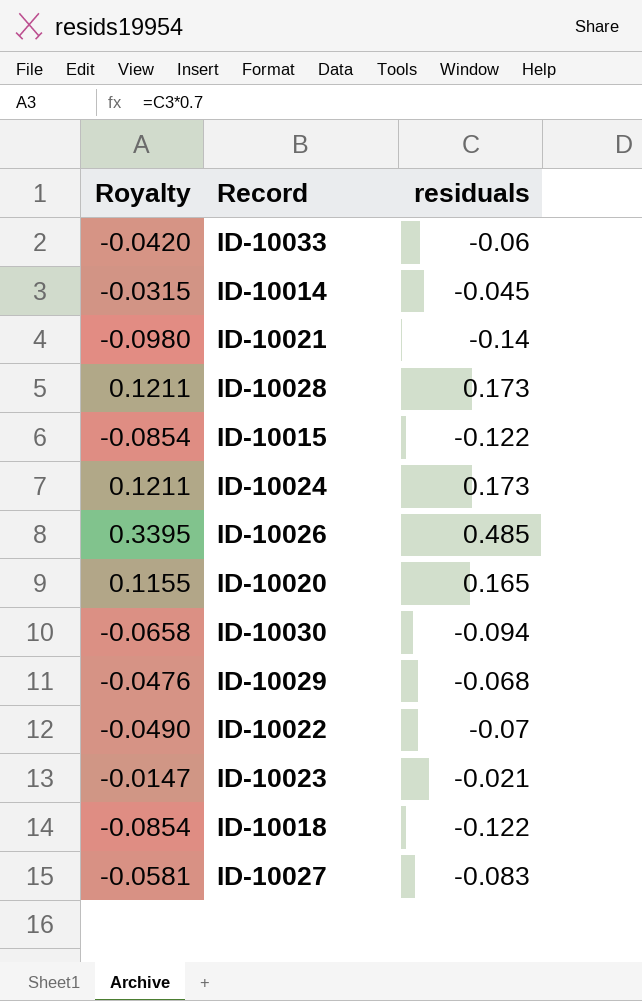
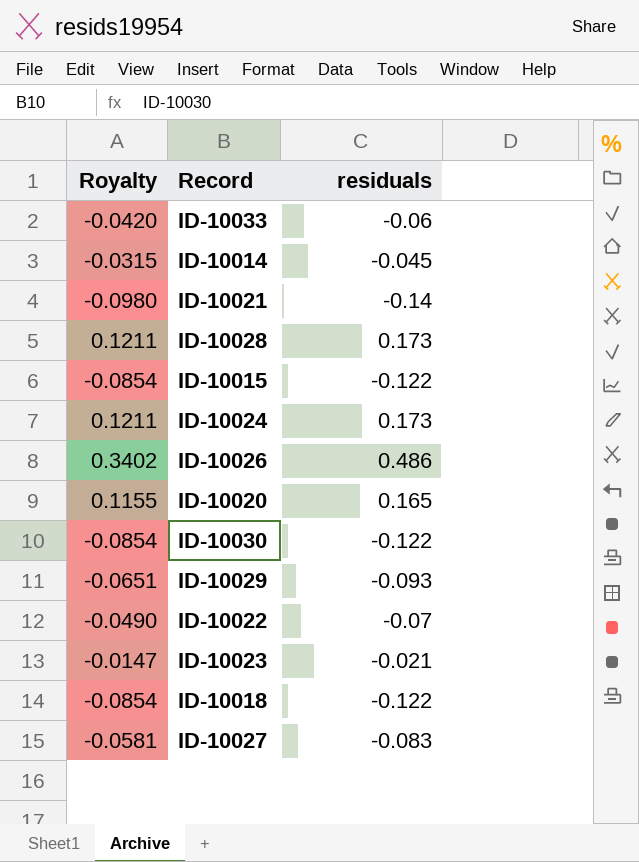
ID-10026 | Royalty: 0.3395 -> 0.3402
ID-10026 | residuals: 0.485 -> 0.486
ID-10030 | Royalty: -0.0658 -> -0.0854
ID-10030 | residuals: -0.094 -> -0.122
ID-10029 | Royalty: -0.0476 -> -0.0651
ID-10029 | residuals: -0.068 -> -0.093

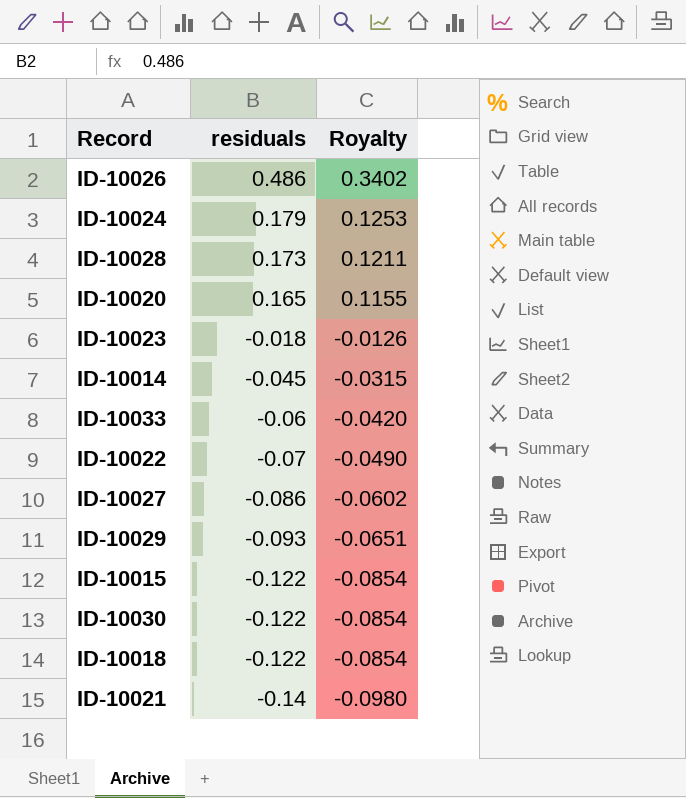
row order: none -> residuals descending
column Royalty | position: 1 -> 3
ID-10024 | residuals: 0.173 -> 0.179
ID-10024 | Royalty: 0.1211 -> 0.1253
ID-10023 | residuals: -0.021 -> -0.018
ID-10023 | Royalty: -0.0147 -> -0.0126
ID-10027 | residuals: -0.083 -> -0.086
ID-10027 | Royalty: -0.0581 -> -0.0602

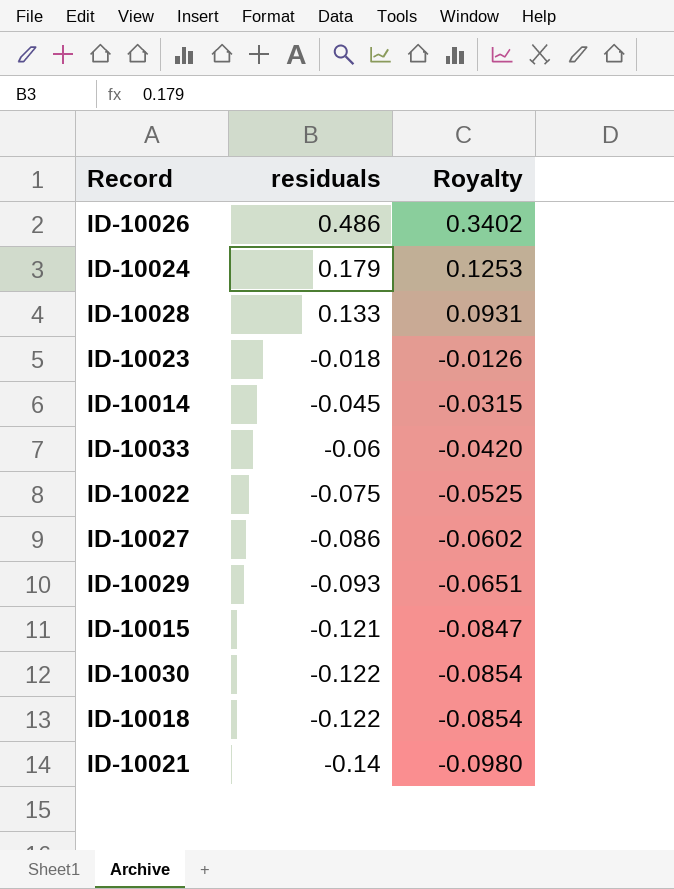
row ID-10020: 0.165 | 0.1155 -> none
ID-10028 | residuals: 0.173 -> 0.133
ID-10028 | Royalty: 0.1211 -> 0.0931
ID-10022 | residuals: -0.07 -> -0.075
ID-10022 | Royalty: -0.0490 -> -0.0525
ID-10015 | residuals: -0.122 -> -0.121
ID-10015 | Royalty: -0.0854 -> -0.0847

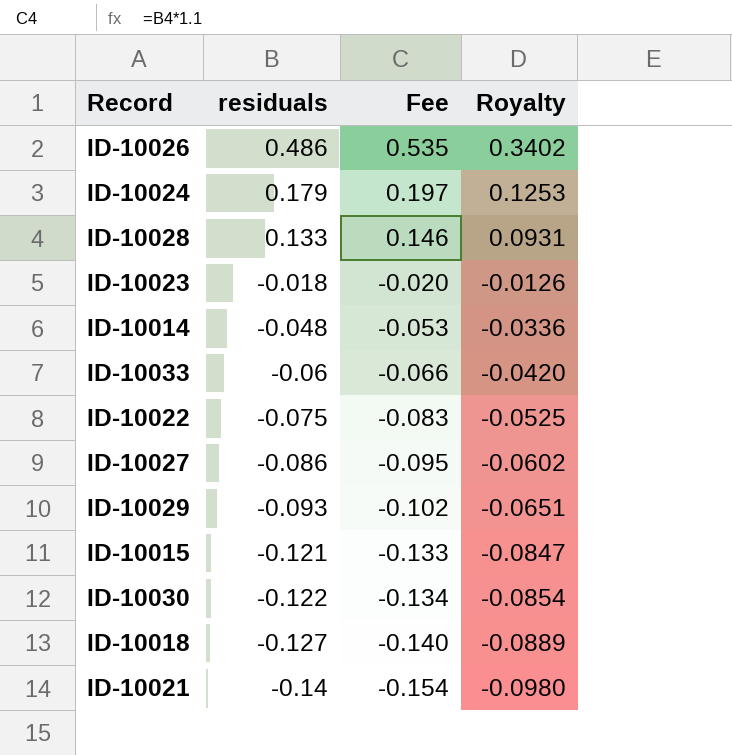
column Fee | formula: none -> [residuals] * 1.1
ID-10014 | residuals: -0.045 -> -0.048
ID-10014 | Royalty: -0.0315 -> -0.0336
ID-10018 | residuals: -0.122 -> -0.127
ID-10018 | Royalty: -0.0854 -> -0.0889

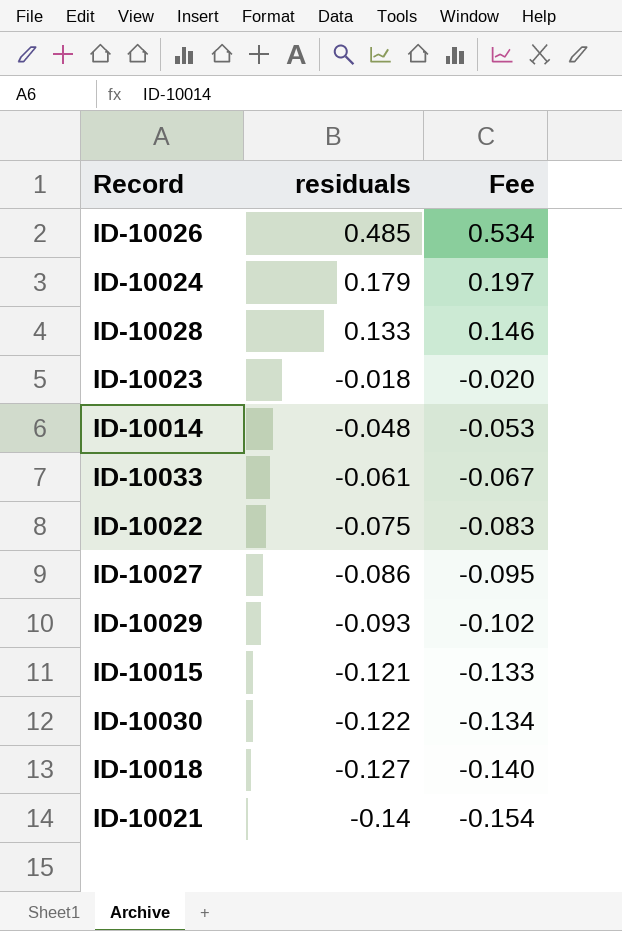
column Royalty | formula: [residuals] * 0.7 -> none
ID-10026 | residuals: 0.486 -> 0.485
ID-10026 | Fee: 0.535 -> 0.534
ID-10033 | residuals: -0.06 -> -0.061
ID-10033 | Fee: -0.066 -> -0.067

